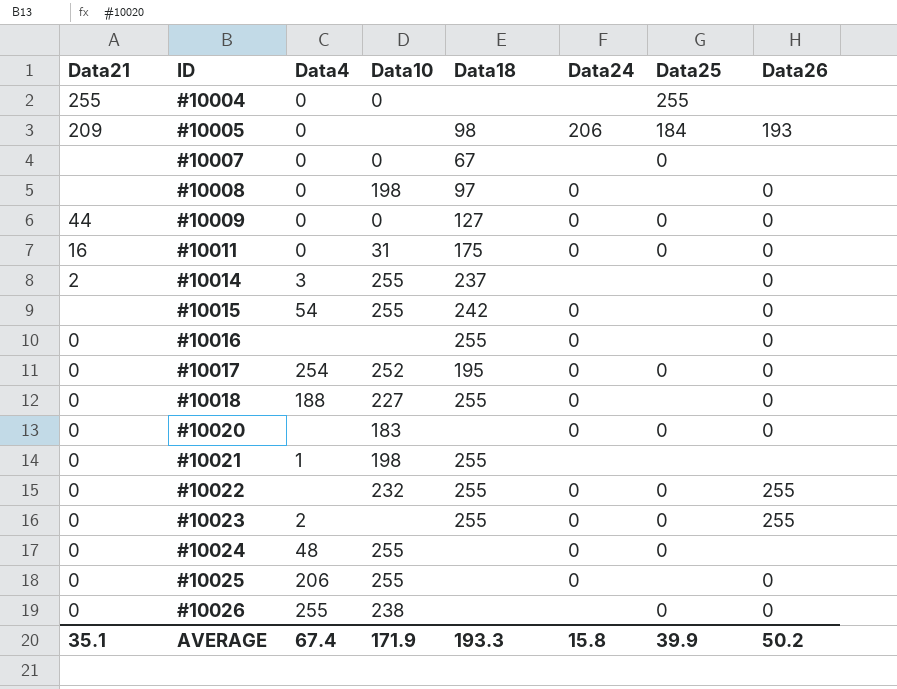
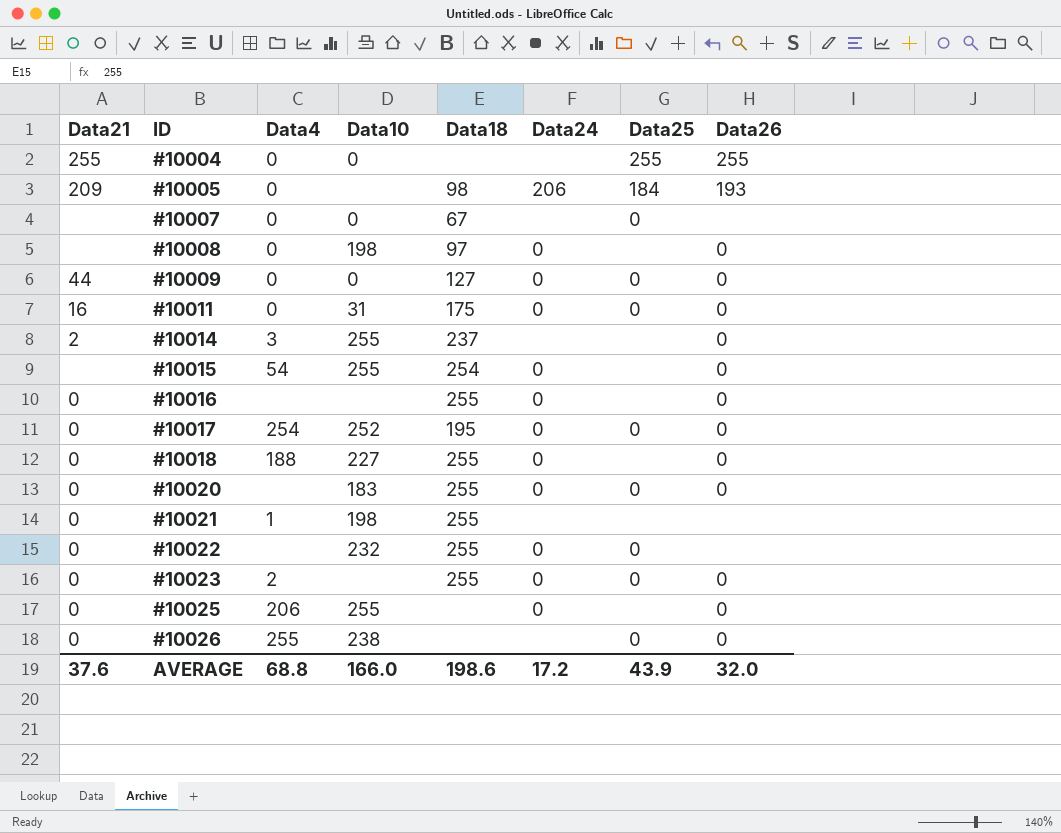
row #10024: 0 | 48 | 255 | none | 0 | 0 | none -> none
#10004 | Data26: none -> 255
#10015 | Data18: 242 -> 254
#10020 | Data18: none -> 255
#10022 | Data26: 255 -> none
#10023 | Data26: 255 -> 0
AVERAGE | Data21: 35.1 -> 37.6
AVERAGE | Data4: 67.4 -> 68.8
AVERAGE | Data10: 171.9 -> 166.0
AVERAGE | Data18: 193.3 -> 198.6
AVERAGE | Data24: 15.8 -> 17.2
AVERAGE | Data25: 39.9 -> 43.9
AVERAGE | Data26: 50.2 -> 32.0

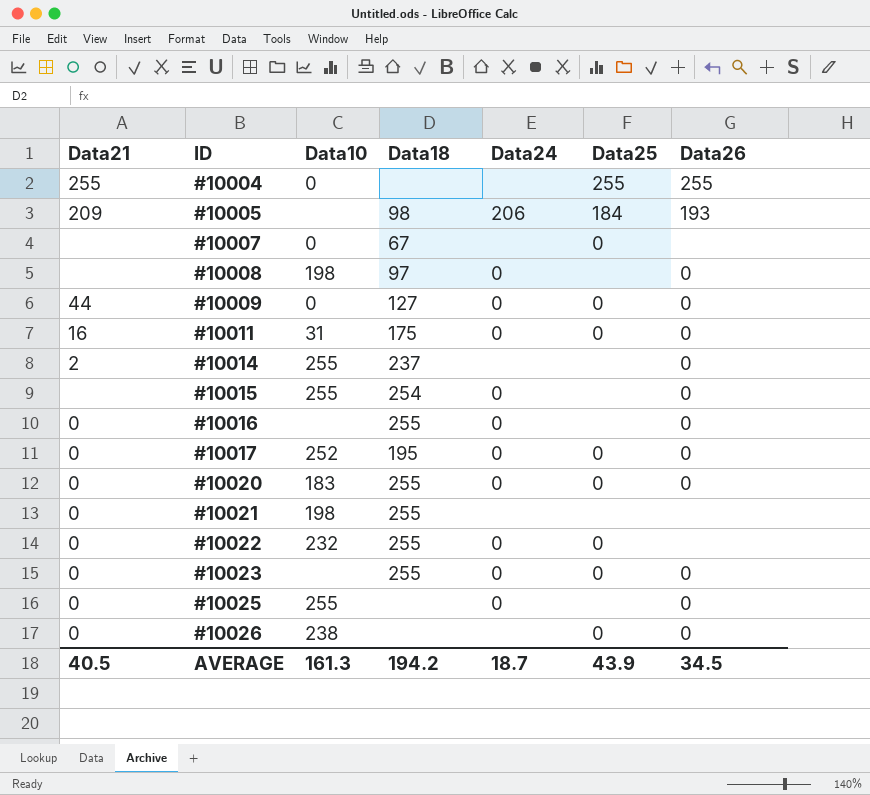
column Data4 | position: 3 -> none
row #10018: 0 | 188 | 227 | 255 | 0 | none | 0 -> none
AVERAGE | Data21: 37.6 -> 40.5
AVERAGE | Data10: 166.0 -> 161.3
AVERAGE | Data18: 198.6 -> 194.2
AVERAGE | Data24: 17.2 -> 18.7
AVERAGE | Data26: 32.0 -> 34.5

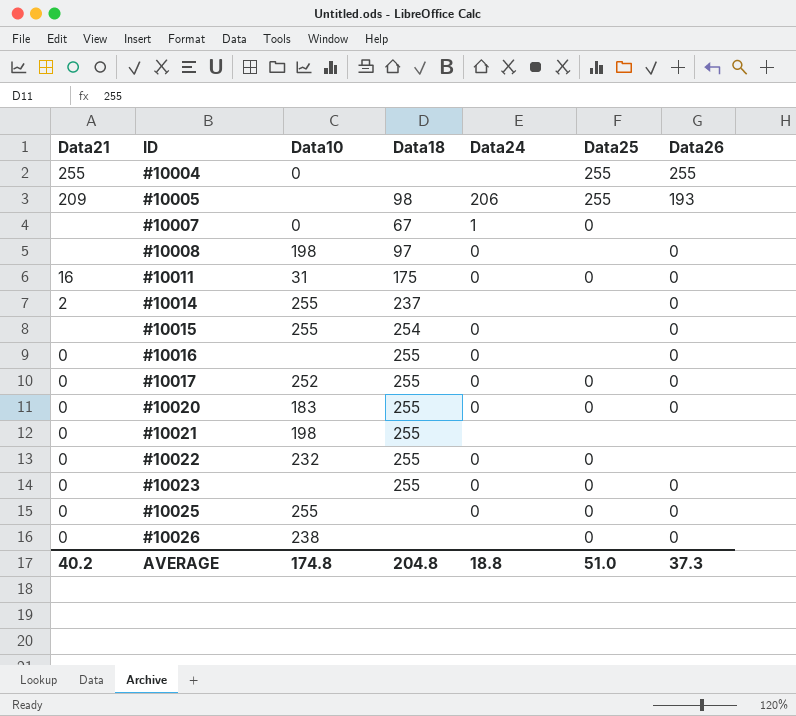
row #10009: 44 | 0 | 127 | 0 | 0 | 0 -> none
#10005 | Data25: 184 -> 255
#10007 | Data24: none -> 1
#10017 | Data18: 195 -> 255
#10025 | Data25: none -> 0
AVERAGE | Data21: 40.5 -> 40.2
AVERAGE | Data10: 161.3 -> 174.8
AVERAGE | Data18: 194.2 -> 204.8
AVERAGE | Data24: 18.7 -> 18.8
AVERAGE | Data25: 43.9 -> 51.0
AVERAGE | Data26: 34.5 -> 37.3

